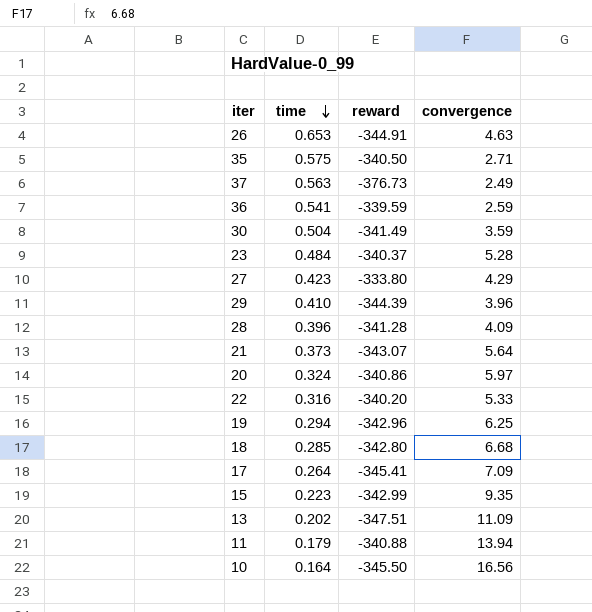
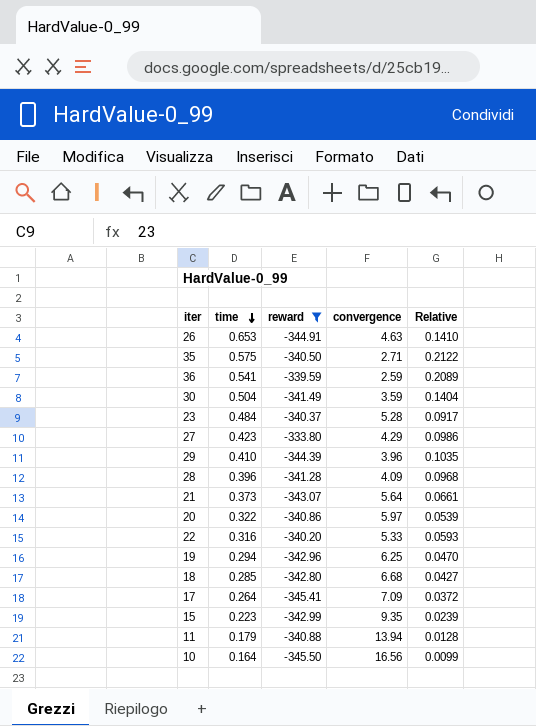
filter: none -> reward >= -345.50
column Relative | formula: none -> [time] / [convergence]
20 | time: 0.324 -> 0.322

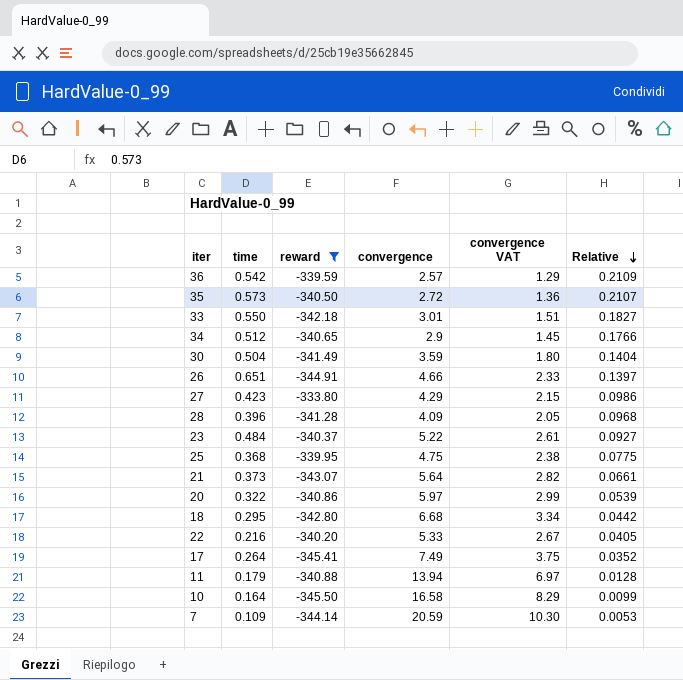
row order: time descending -> Relative descending
column convergence VAT | formula: none -> [convergence] * 0.5
row 29: 0.410 | -344.39 | 3.96 | 0.1035 -> none
row 19: 0.294 | -342.96 | 6.25 | 0.0470 -> none
row 15: 0.223 | -342.99 | 9.35 | 0.0239 -> none
36 | time: 0.541 -> 0.542
36 | convergence: 2.59 -> 2.57
36 | Relative: 0.2089 -> 0.2109
35 | time: 0.575 -> 0.573
35 | convergence: 2.71 -> 2.72
35 | Relative: 0.2122 -> 0.2107
row 33: none -> 0.550 | -342.18 | 3.01 | 1.51 | 0.1827
row 34: none -> 0.512 | -340.65 | 2.9 | 1.45 | 0.1766
26 | time: 0.653 -> 0.651
26 | convergence: 4.63 -> 4.66
26 | Relative: 0.1410 -> 0.1397
23 | convergence: 5.28 -> 5.22
23 | Relative: 0.0917 -> 0.0927
row 25: none -> 0.368 | -339.95 | 4.75 | 2.38 | 0.0775
18 | time: 0.285 -> 0.295
18 | Relative: 0.0427 -> 0.0442
22 | time: 0.316 -> 0.216
22 | Relative: 0.0593 -> 0.0405
17 | convergence: 7.09 -> 7.49
17 | Relative: 0.0372 -> 0.0352
10 | convergence: 16.56 -> 16.58
row 7: none -> 0.109 | -344.14 | 20.59 | 10.30 | 0.0053

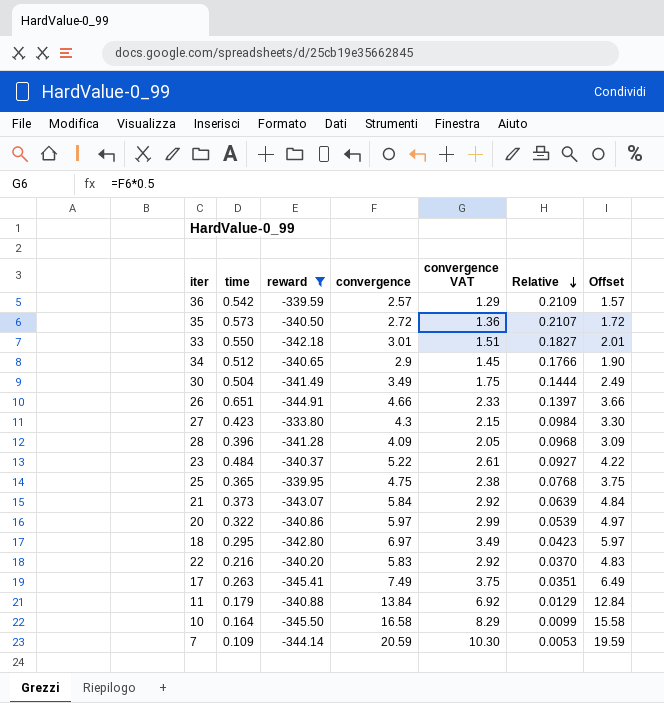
column Offset | formula: none -> [convergence] - 1
30 | convergence: 3.59 -> 3.49
30 | convergence VAT: 1.80 -> 1.75
30 | Relative: 0.1404 -> 0.1444
27 | convergence: 4.29 -> 4.3
27 | Relative: 0.0986 -> 0.0984
25 | time: 0.368 -> 0.365
25 | Relative: 0.0775 -> 0.0768
21 | convergence: 5.64 -> 5.84
21 | convergence VAT: 2.82 -> 2.92
21 | Relative: 0.0661 -> 0.0639
18 | convergence: 6.68 -> 6.97
18 | convergence VAT: 3.34 -> 3.49
18 | Relative: 0.0442 -> 0.0423
22 | convergence: 5.33 -> 5.83
22 | convergence VAT: 2.67 -> 2.92
22 | Relative: 0.0405 -> 0.0370
17 | time: 0.264 -> 0.263
17 | Relative: 0.0352 -> 0.0351
11 | convergence: 13.94 -> 13.84
11 | convergence VAT: 6.97 -> 6.92
11 | Relative: 0.0128 -> 0.0129

